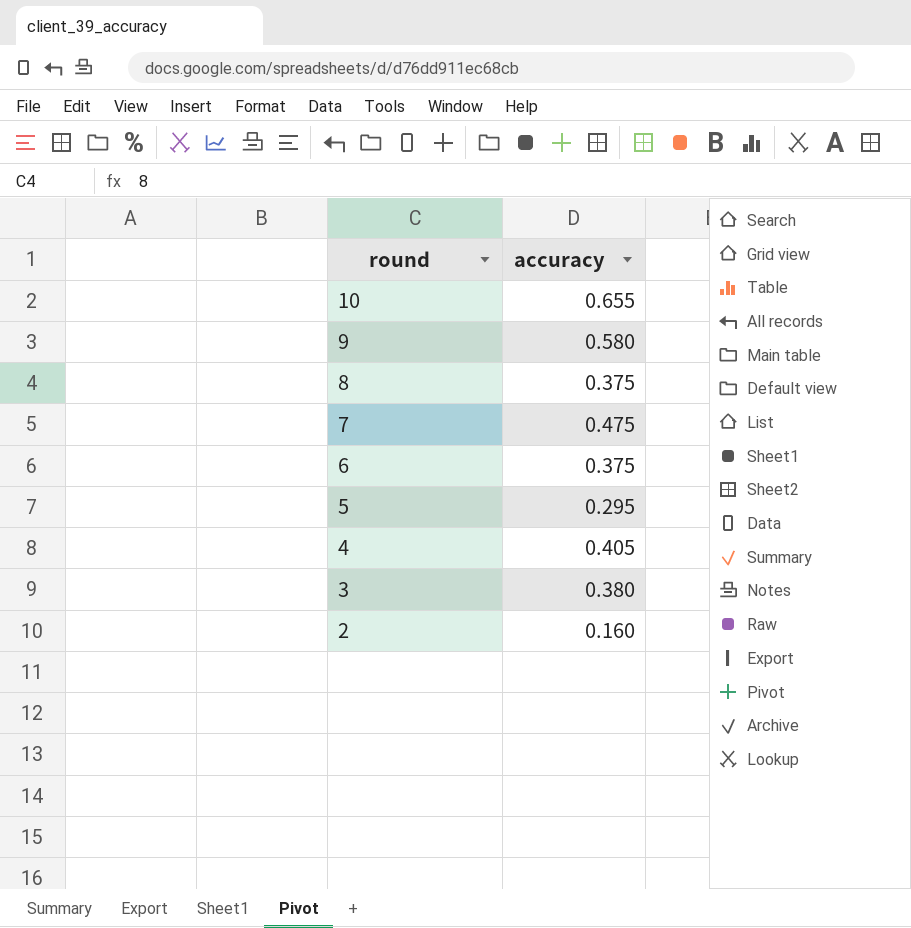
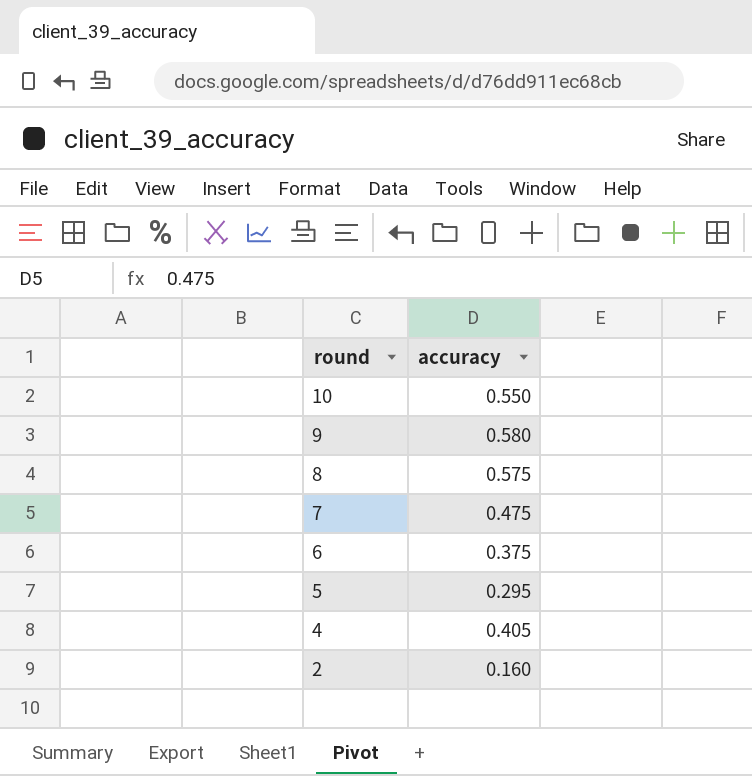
row 3: 0.380 -> none
10 | accuracy: 0.655 -> 0.550
8 | accuracy: 0.375 -> 0.575

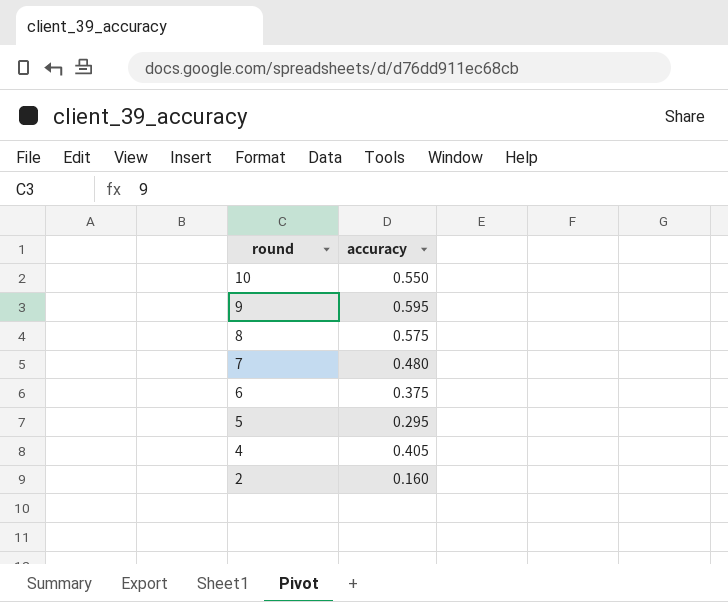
9 | accuracy: 0.580 -> 0.595
7 | accuracy: 0.475 -> 0.480

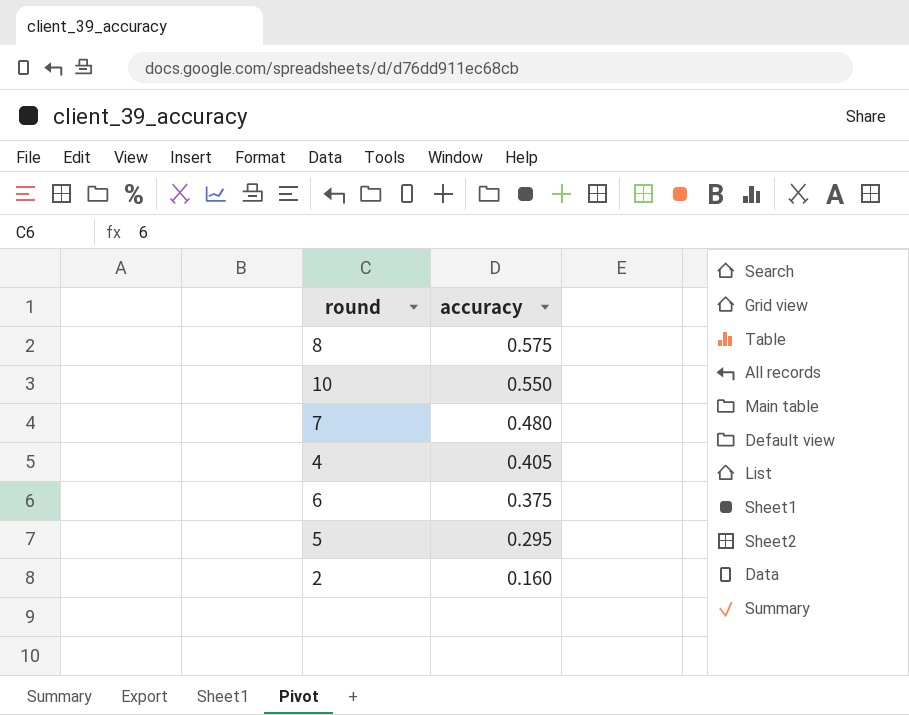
row order: round descending -> accuracy descending
row 9: 0.595 -> none

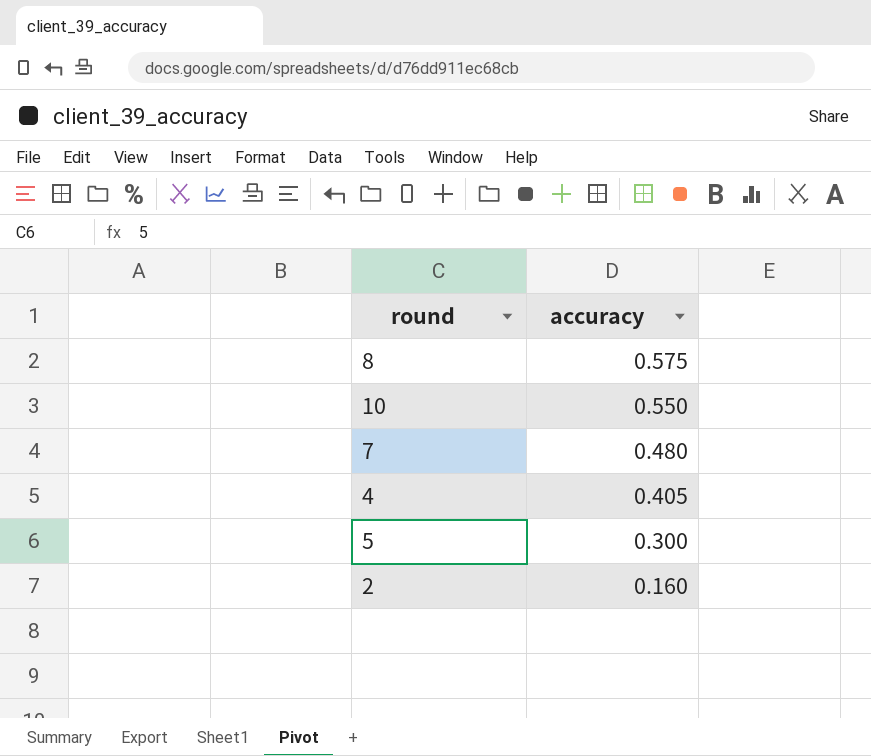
row 6: 0.375 -> none
5 | accuracy: 0.295 -> 0.300

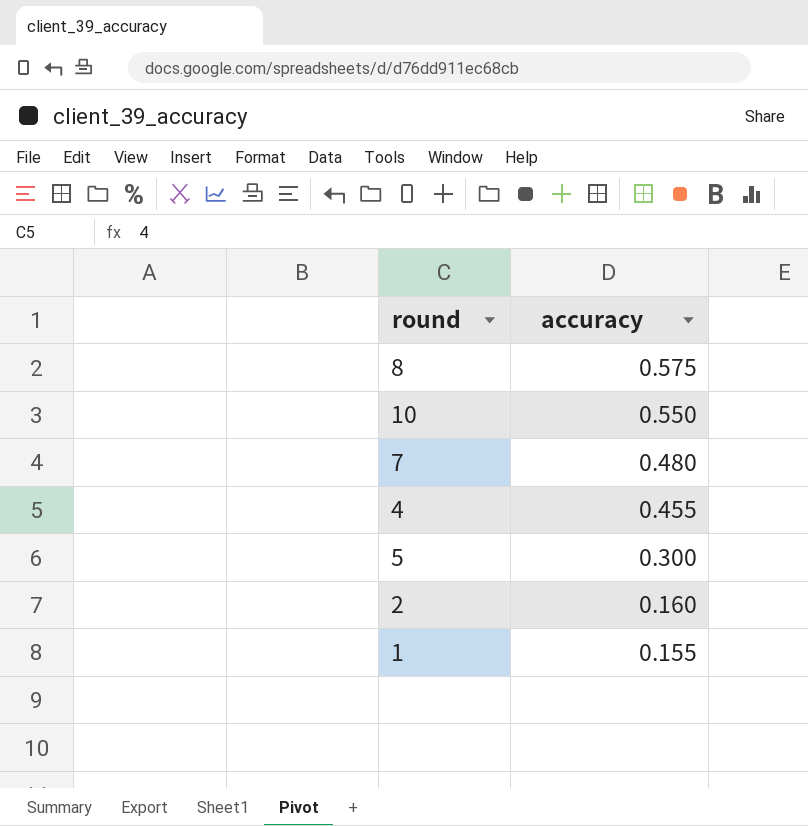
4 | accuracy: 0.405 -> 0.455
row 1: none -> 0.155

